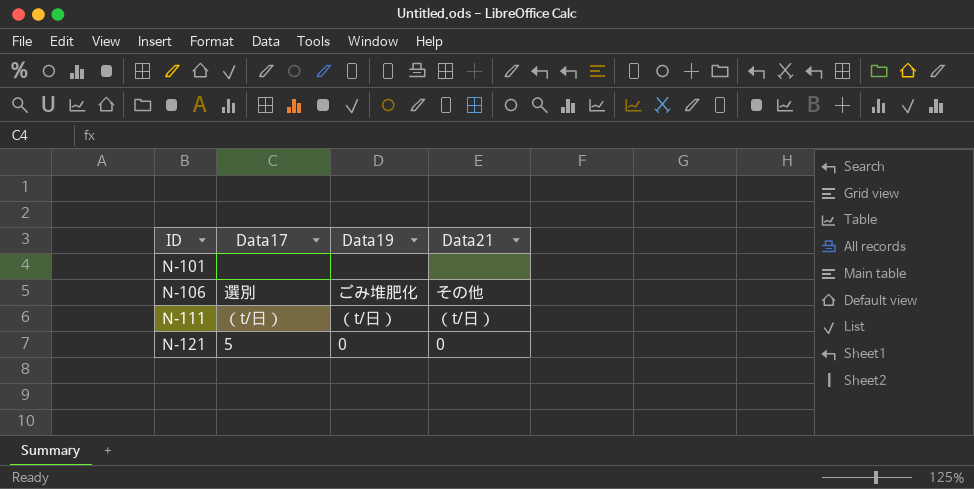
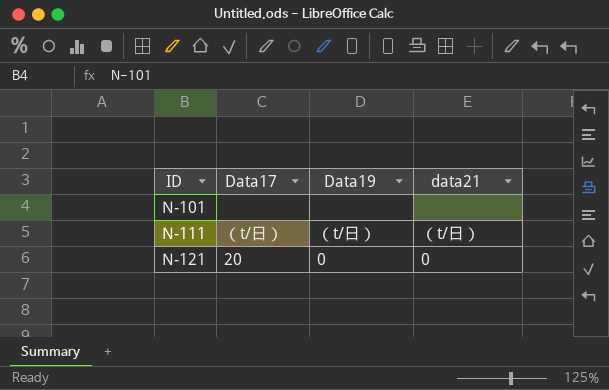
column name: Data21 -> data21
row N-106: 選別 | ごみ堆肥化 | その他 -> none
N-121 | Data17: 5 -> 20

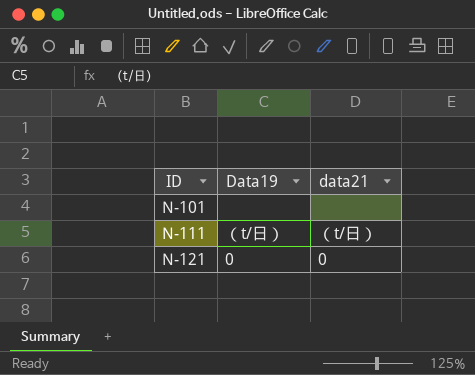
column Data17 | position: 2 -> none

